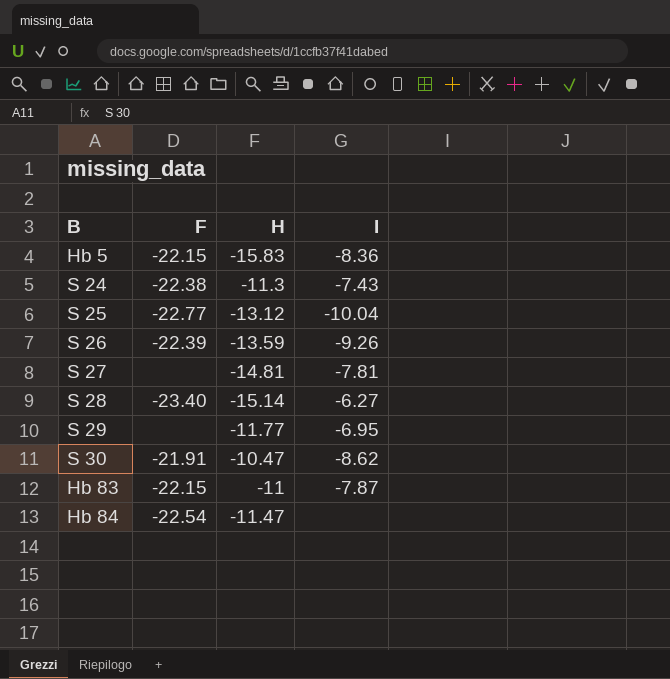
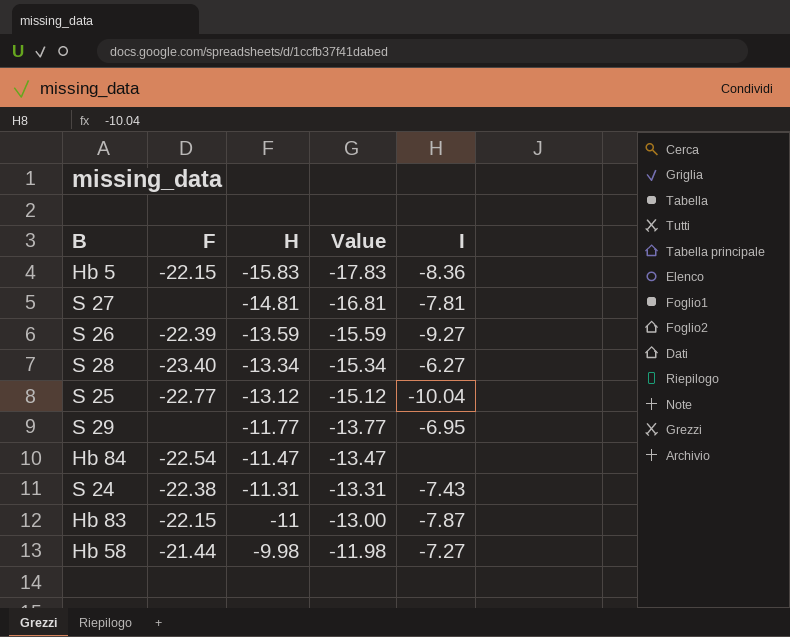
row order: none -> H ascending
column Value | formula: none -> [H] - 2
row S 30: -21.91 | -10.47 | -8.62 -> none
S 26 | I: -9.26 -> -9.27
S 28 | H: -15.14 -> -13.34
S 24 | H: -11.3 -> -11.31
row Hb 58: none -> -21.44 | -9.98 | -11.98 | -7.27

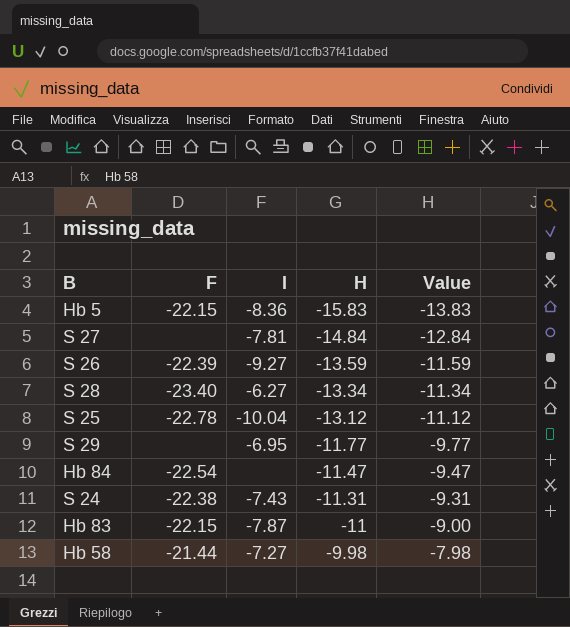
column I | position: 5 -> 3
column Value | formula: [H] - 2 -> [H] + 2
S 27 | H: -14.81 -> -14.84
S 25 | F: -22.77 -> -22.78

